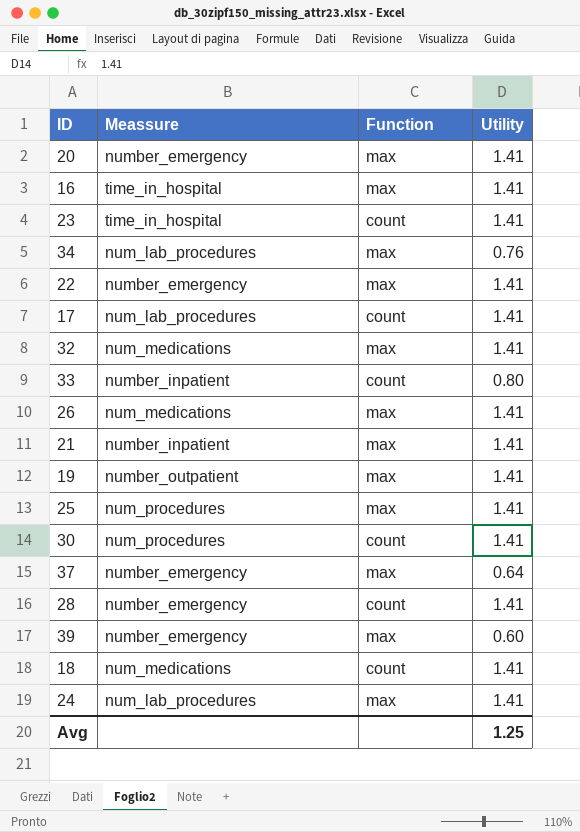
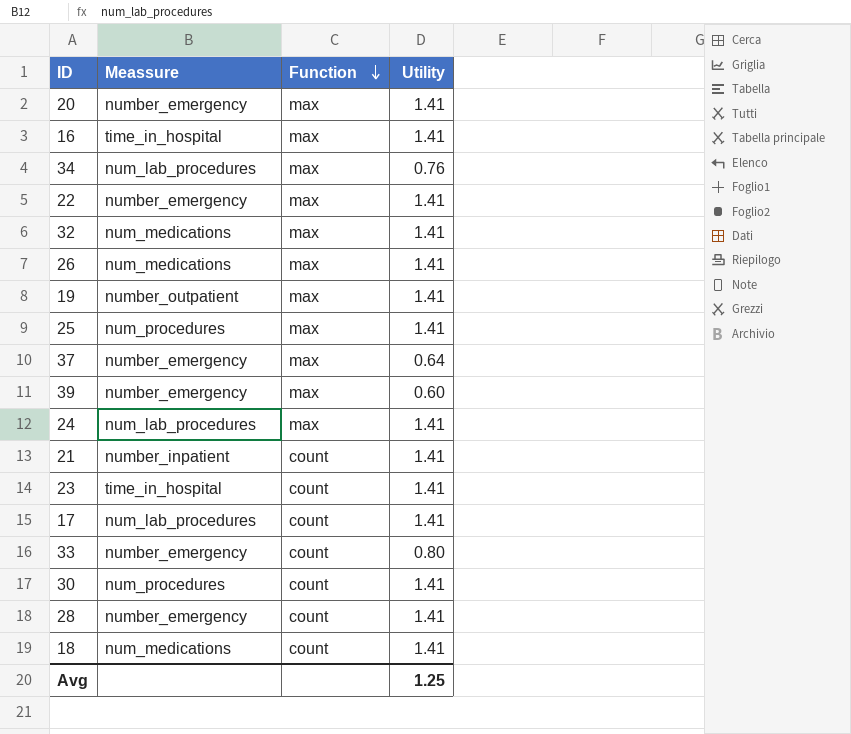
row order: none -> Function descending
21 | Function: max -> count
33 | Meassure: number_inpatient -> number_emergency

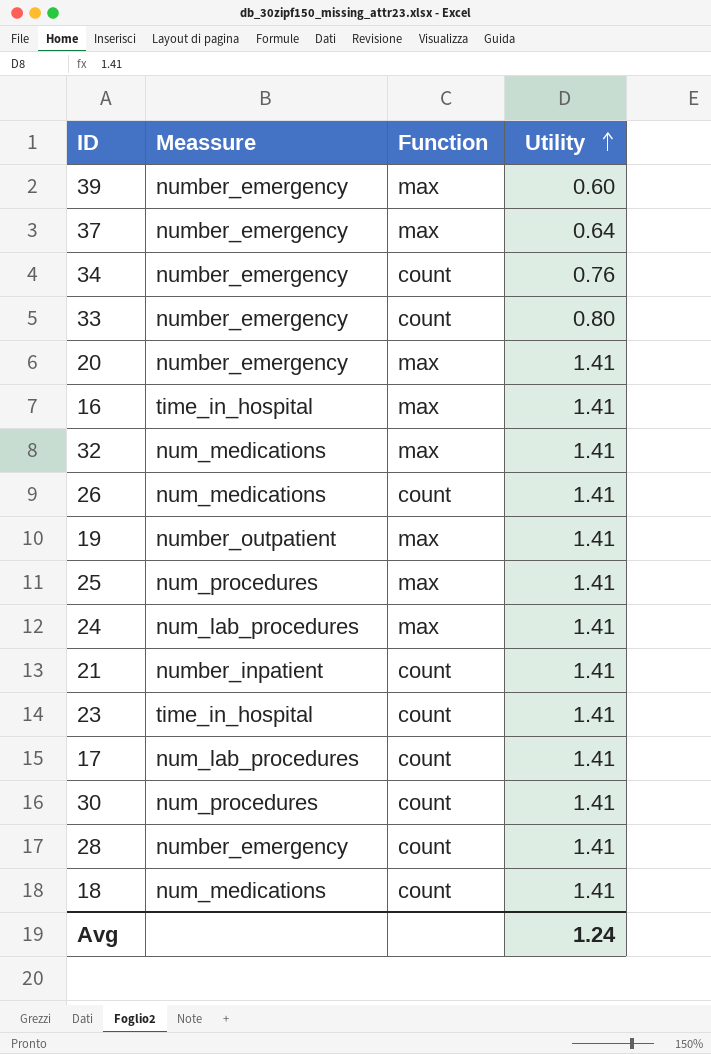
row order: Function descending -> Utility ascending
row 22: number_emergency | max | 1.41 -> none
34 | Meassure: num_lab_procedures -> number_emergency
34 | Function: max -> count
26 | Function: max -> count
Avg | Utility: 1.25 -> 1.24

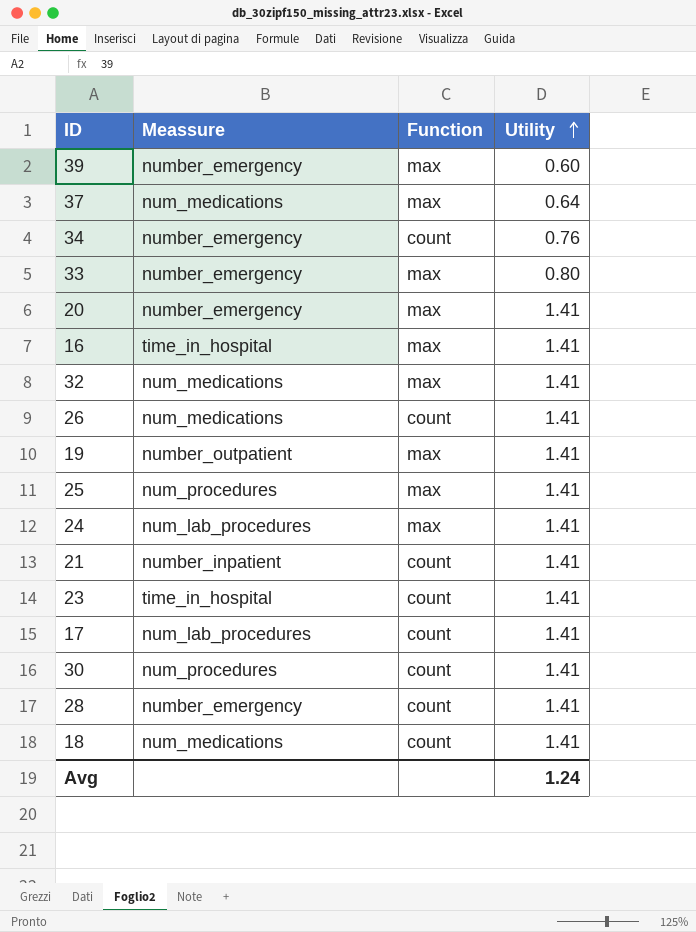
37 | Meassure: number_emergency -> num_medications
33 | Function: count -> max

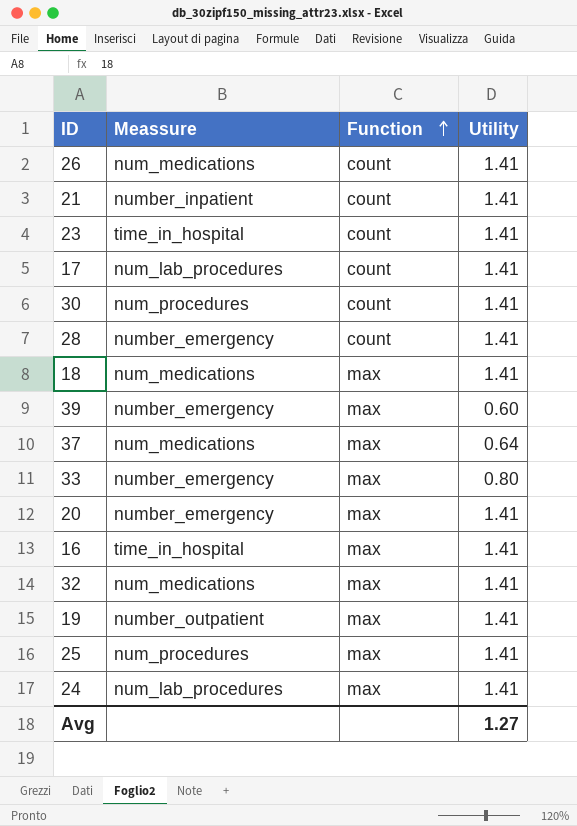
row order: Utility ascending -> Function ascending
row 34: number_emergency | count | 0.76 -> none
18 | Function: count -> max
Avg | Utility: 1.24 -> 1.27

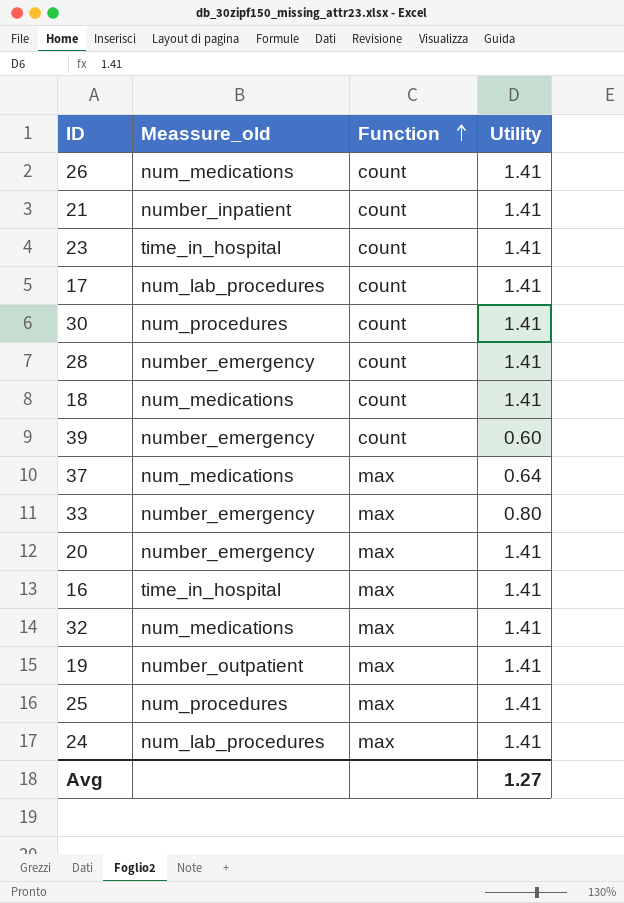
column name: Meassure -> Meassure_old
18 | Function: max -> count
39 | Function: max -> count

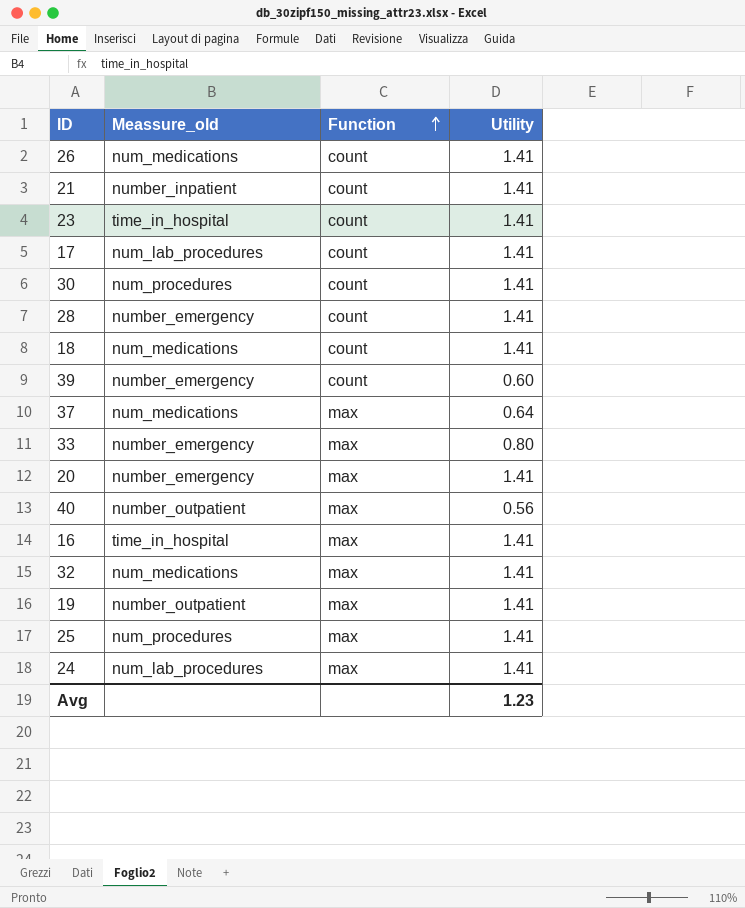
row 40: none -> number_outpatient | max | 0.56
Avg | Utility: 1.27 -> 1.23

